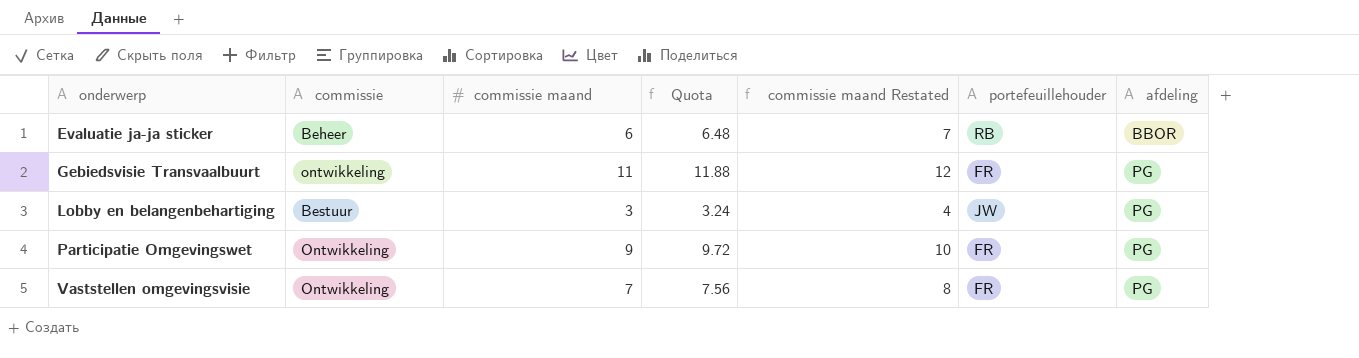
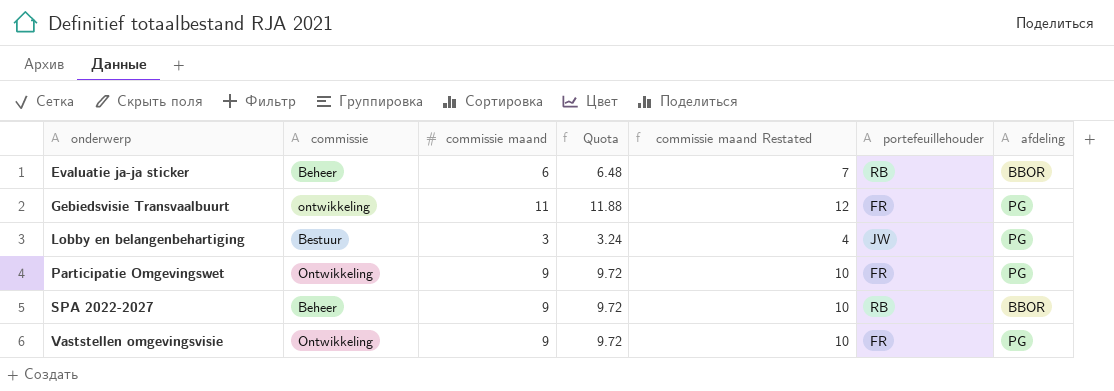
row SPA 2022-2027: none -> Beheer | 9 | 9.72 | 10 | RB | BBOR
Vaststellen omgevingsvisie | commissie maand: 7 -> 9
Vaststellen omgevingsvisie | Quota: 7.56 -> 9.72
Vaststellen omgevingsvisie | commissie maand Restated: 8 -> 10

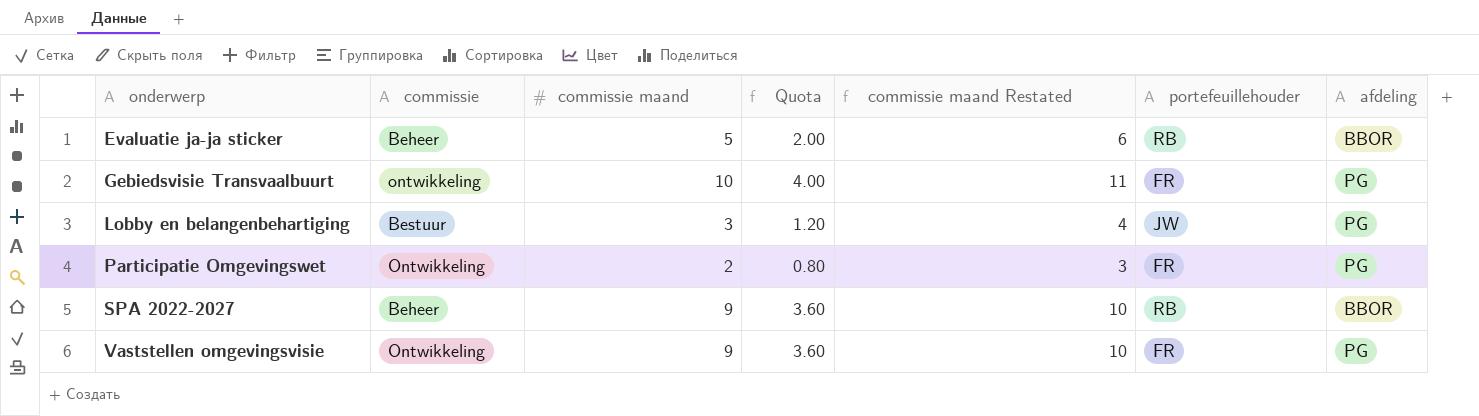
column Quota | formula: [commissie maand] * 1.08 -> [commissie maand] * 0.4
Evaluatie ja-ja sticker | commissie maand: 6 -> 5
Evaluatie ja-ja sticker | commissie maand Restated: 7 -> 6
Gebiedsvisie Transvaalbuurt | commissie maand: 11 -> 10
Gebiedsvisie Transvaalbuurt | commissie maand Restated: 12 -> 11
Participatie Omgevingswet | commissie maand: 9 -> 2
Participatie Omgevingswet | commissie maand Restated: 10 -> 3

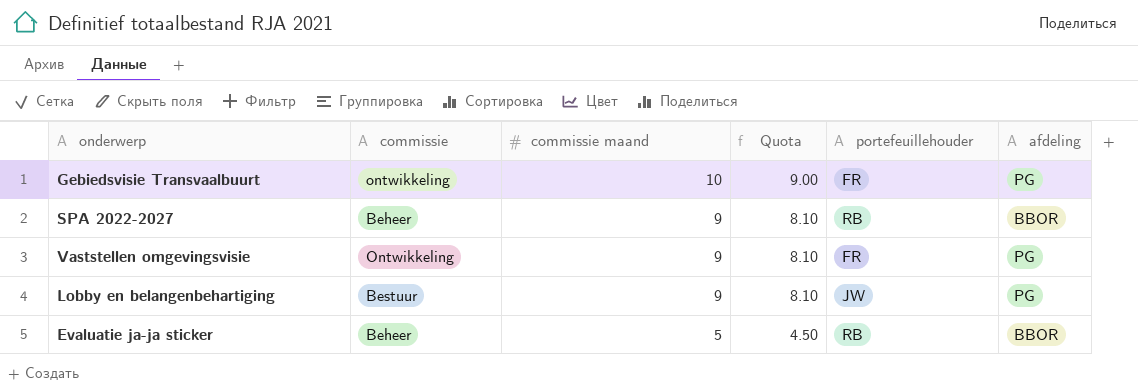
row order: onderwerp ascending -> commissie maand descending
column commissie maand Restated | formula: [commissie maand] + 1 -> none
column Quota | formula: [commissie maand] * 0.4 -> [commissie maand] * 0.9
row Participatie Omgevingswet: Ontwikkeling | 2 | 0.80 | 3 | FR | PG -> none
Lobby en belangenbehartiging | commissie maand: 3 -> 9

